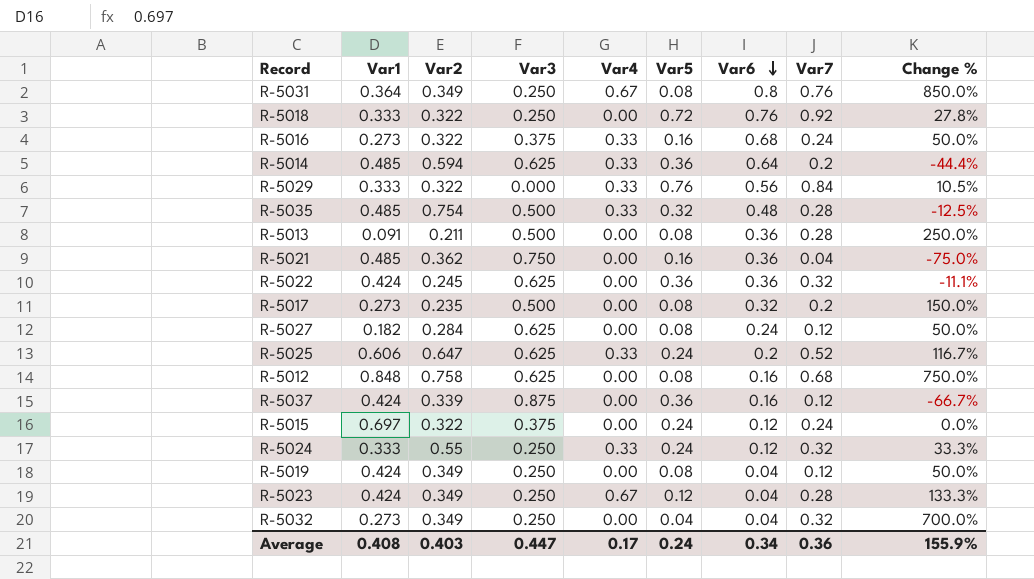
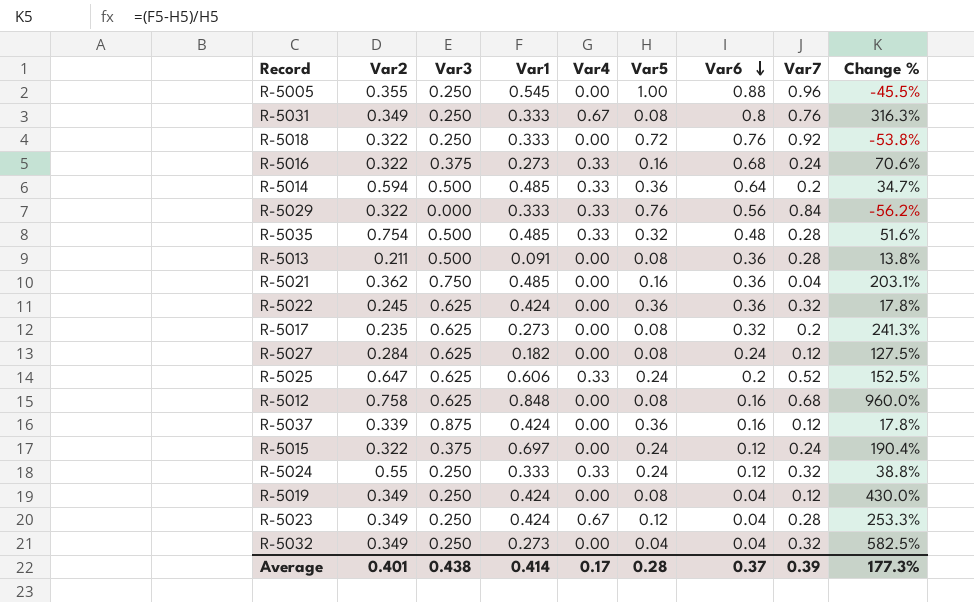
column Var1 | position: 2 -> 4
column Change % | formula: ([Var7] - [Var5]) / [Var5] -> ([Var1] - [Var5]) / [Var5]
row R-5005: none -> 0.355 | 0.250 | 0.545 | 0.00 | 1.00 | 0.88 | 0.96 | -45.5%
R-5031 | Var1: 0.364 -> 0.333
R-5014 | Var3: 0.625 -> 0.500
R-5017 | Var3: 0.500 -> 0.625
Average | Var2: 0.403 -> 0.401
Average | Var3: 0.447 -> 0.438
Average | Var1: 0.408 -> 0.414
Average | Var5: 0.24 -> 0.28
Average | Var6: 0.34 -> 0.37
Average | Var7: 0.36 -> 0.39
Average | Change %: 155.9% -> 177.3%

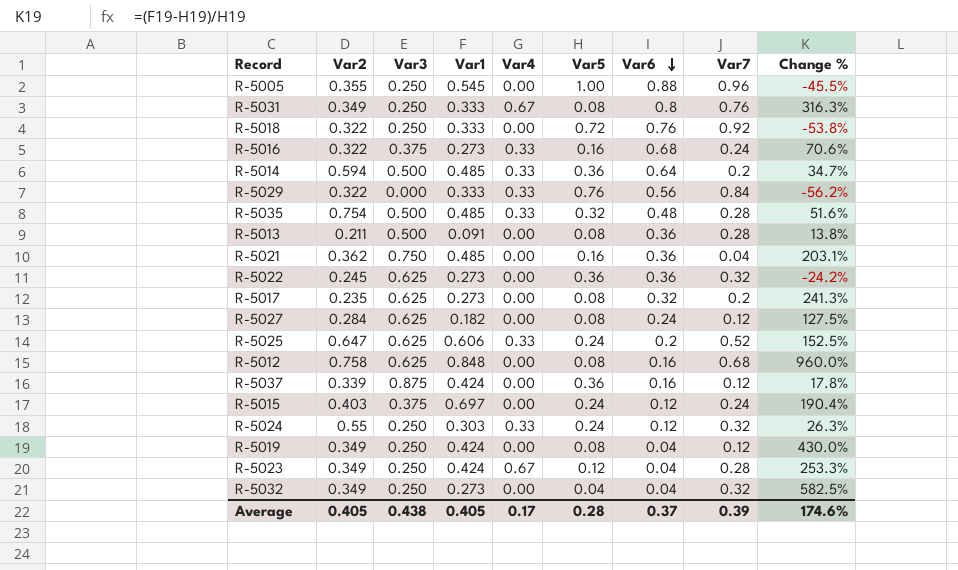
R-5022 | Var1: 0.424 -> 0.273
R-5022 | Change %: 17.8% -> -24.2%
R-5015 | Var2: 0.322 -> 0.403
R-5024 | Var1: 0.333 -> 0.303
R-5024 | Change %: 38.8% -> 26.3%
Average | Var2: 0.401 -> 0.405
Average | Var1: 0.414 -> 0.405
Average | Change %: 177.3% -> 174.6%

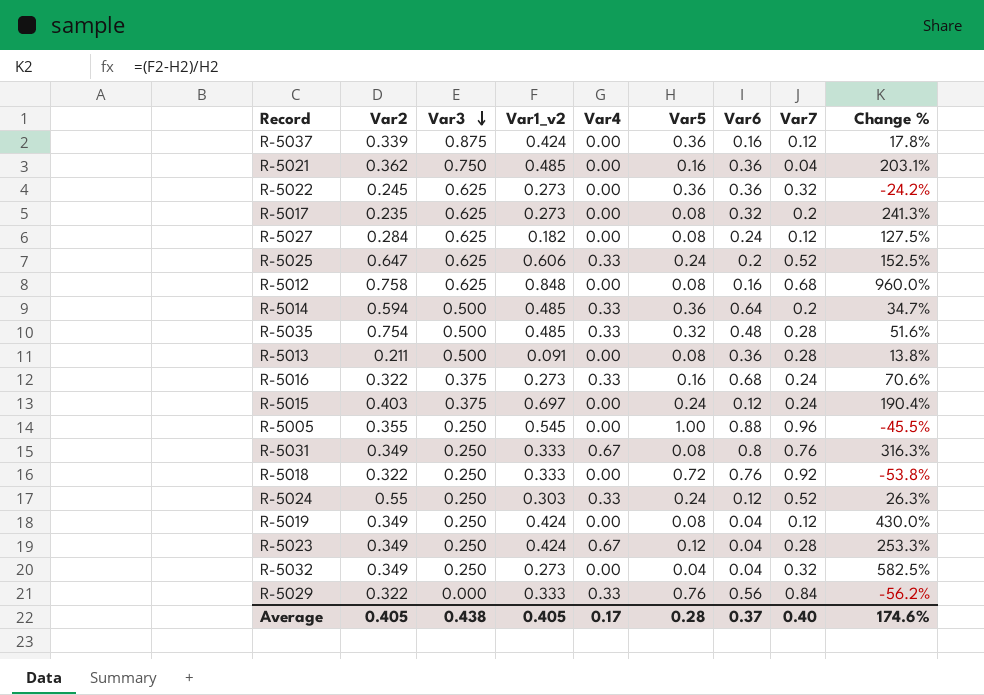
row order: Var6 descending -> Var3 descending
column name: Var1 -> Var1_v2
R-5024 | Var7: 0.32 -> 0.52
Average | Var7: 0.39 -> 0.40

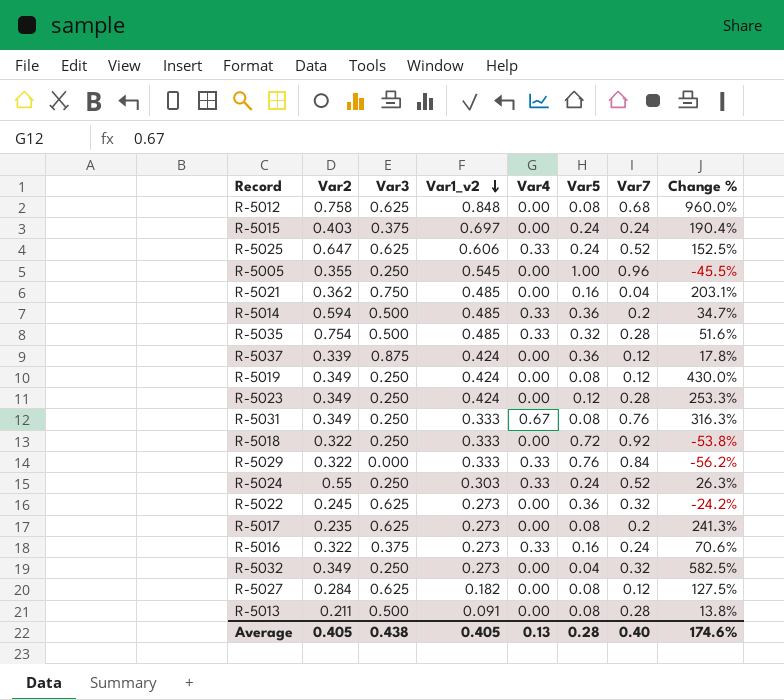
row order: Var3 descending -> Var1_v2 descending
column Var6 | position: 7 -> none
R-5023 | Var4: 0.67 -> 0.00
Average | Var4: 0.17 -> 0.13

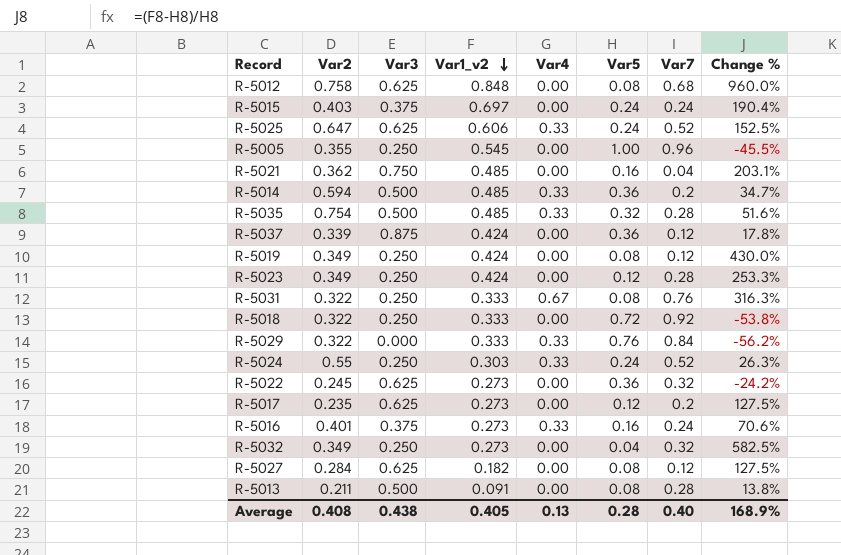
R-5031 | Var2: 0.349 -> 0.322
R-5017 | Var5: 0.08 -> 0.12
R-5017 | Change %: 241.3% -> 127.5%
R-5016 | Var2: 0.322 -> 0.401
Average | Var2: 0.405 -> 0.408
Average | Change %: 174.6% -> 168.9%

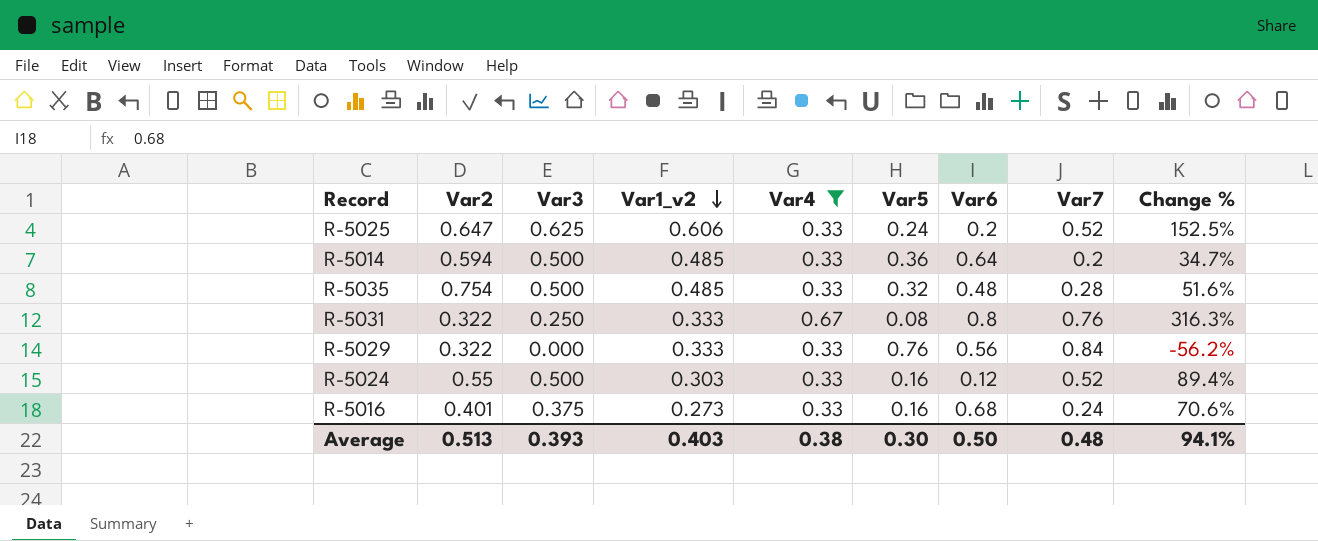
filter: none -> Var4 != 0.00
column Var6 | position: none -> 7
R-5024 | Var3: 0.250 -> 0.500
R-5024 | Var5: 0.24 -> 0.16
R-5024 | Change %: 26.3% -> 89.4%
Average | Var2: 0.408 -> 0.513
Average | Var3: 0.438 -> 0.393
Average | Var1_v2: 0.405 -> 0.403
Average | Var4: 0.13 -> 0.38
Average | Var5: 0.28 -> 0.30
Average | Var7: 0.40 -> 0.48
Average | Change %: 168.9% -> 94.1%

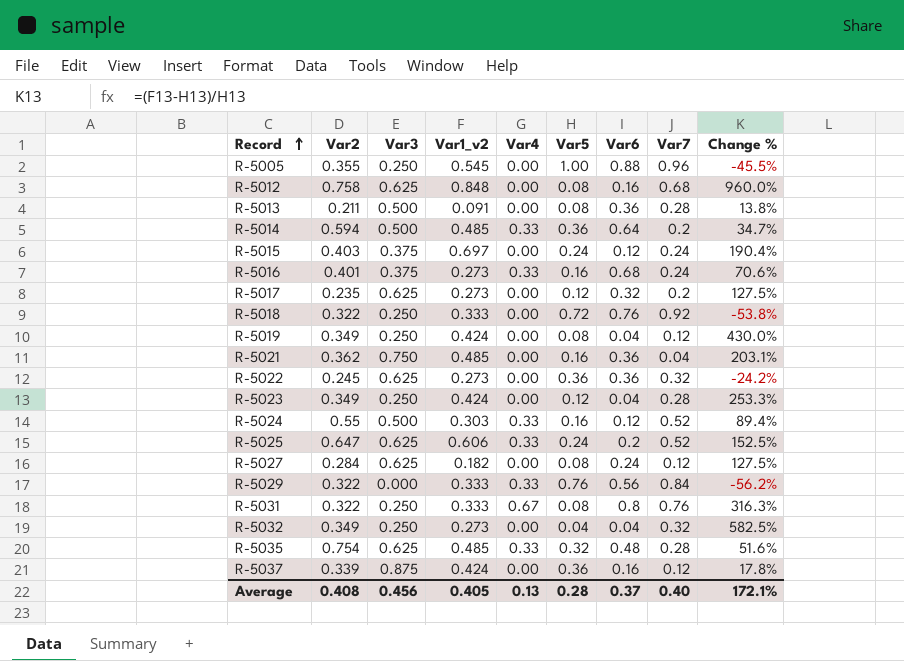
filter: Var4 != 0.00 -> none
row order: Var1_v2 descending -> Record ascending
R-5035 | Var3: 0.500 -> 0.625
Average | Var2: 0.513 -> 0.408
Average | Var3: 0.393 -> 0.456
Average | Var1_v2: 0.403 -> 0.405
Average | Var4: 0.38 -> 0.13
Average | Var5: 0.30 -> 0.28
Average | Var6: 0.50 -> 0.37
Average | Var7: 0.48 -> 0.40
Average | Change %: 94.1% -> 172.1%

